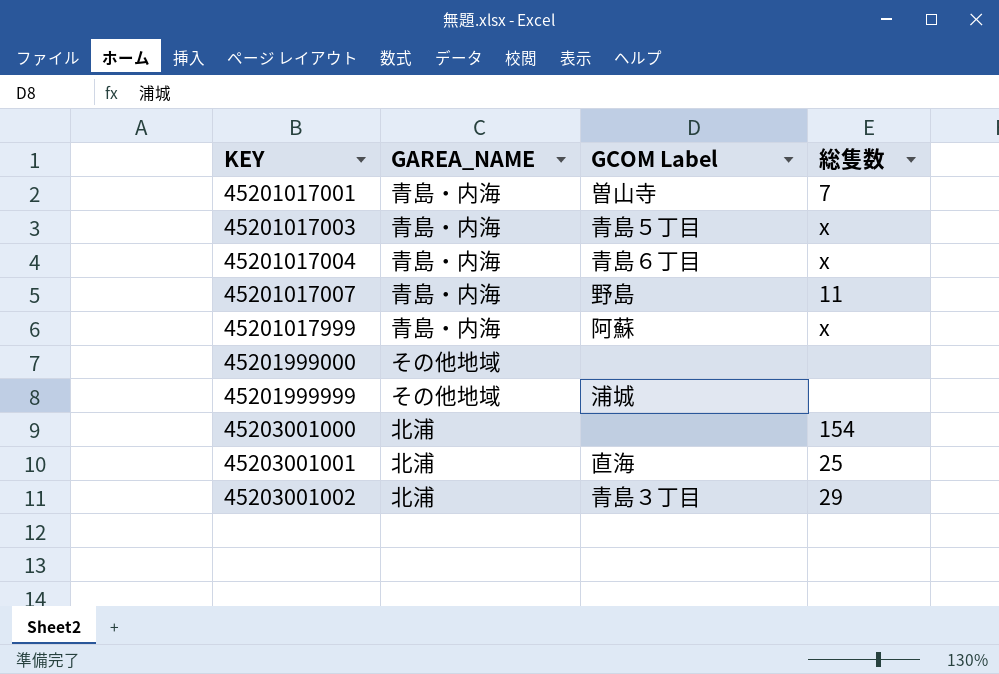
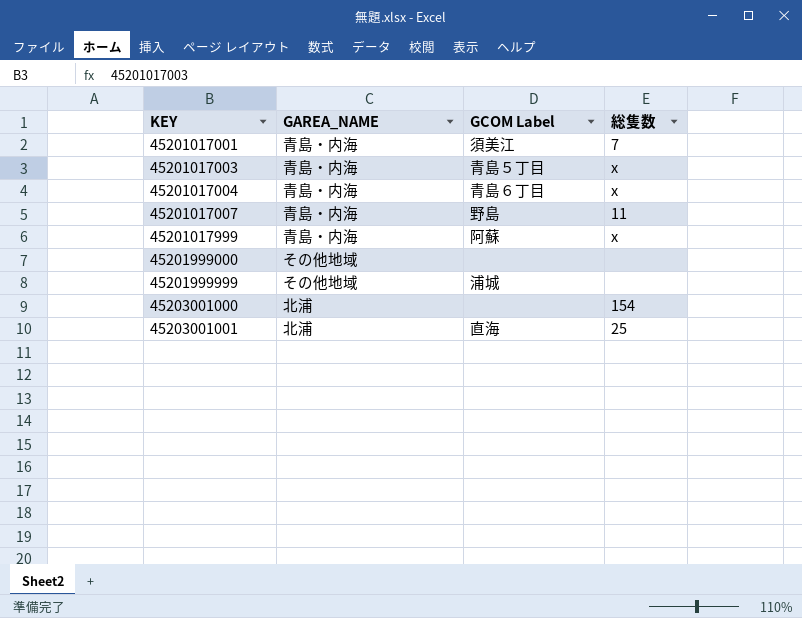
row 45203001002: 北浦 | 青島３丁目 | 29 -> none
45201017001 | GCOM Label: 曽山寺 -> 須美江

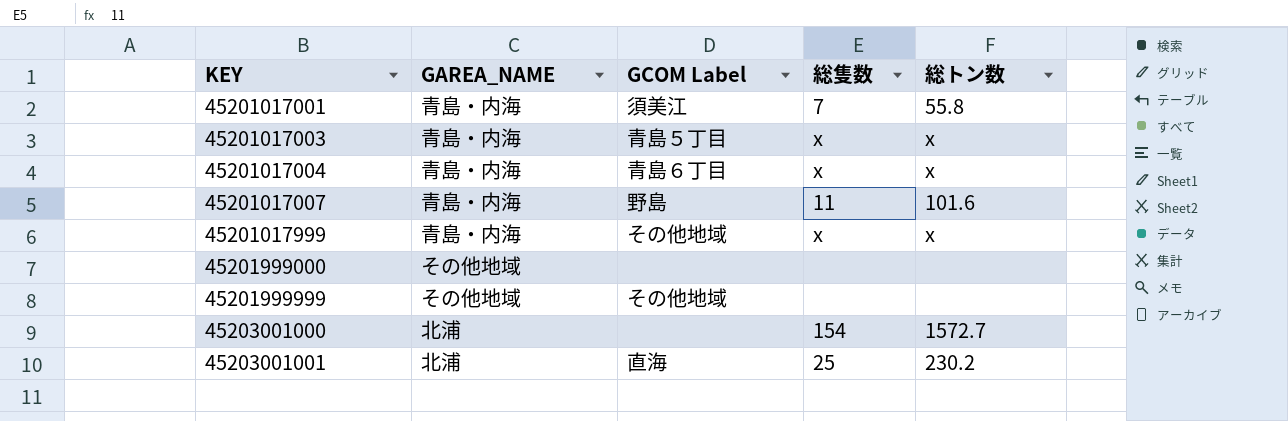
column 総トン数 | position: none -> 5
45201017999 | GCOM Label: 阿蘇 -> その他地域
45201999999 | GCOM Label: 浦城 -> その他地域

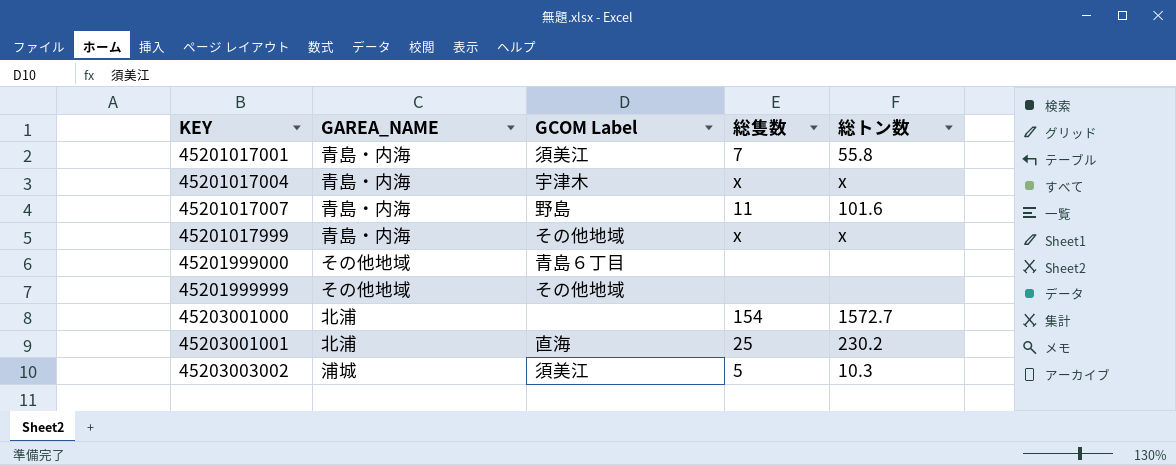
row 45201017003: 青島・内海 | 青島５丁目 | x | x -> none
45201017004 | GCOM Label: 青島６丁目 -> 宇津木
45201999000 | GCOM Label: none -> 青島６丁目
row 45203003002: none -> 浦城 | 須美江 | 5 | 10.3

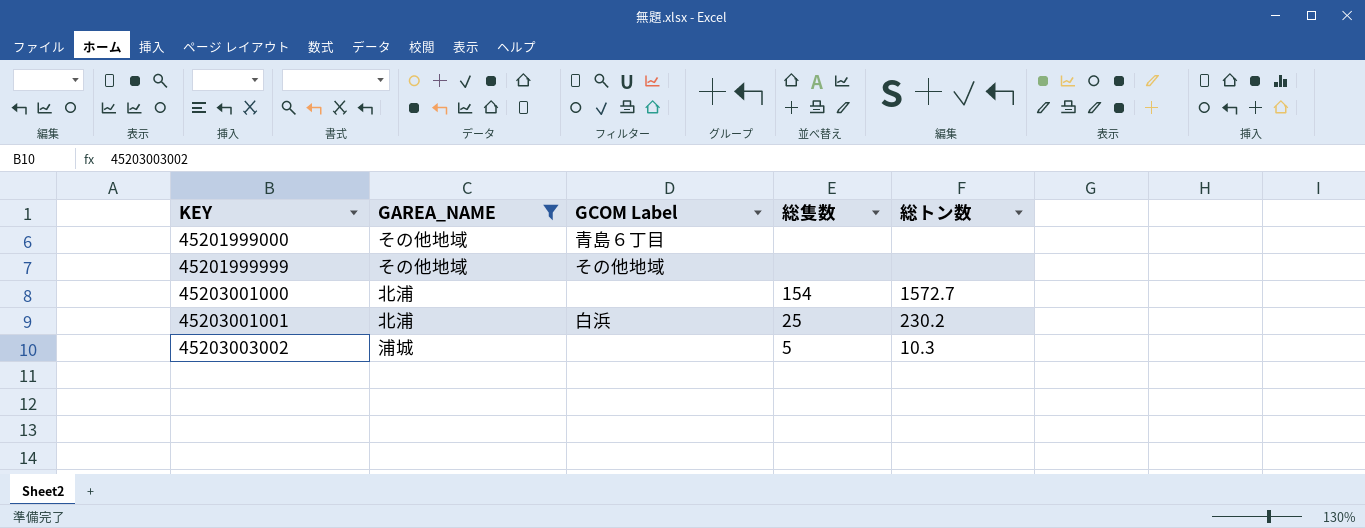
filter: none -> GAREA_NAME != 青島・内海
45203001001 | GCOM Label: 直海 -> 白浜
45203003002 | GCOM Label: 須美江 -> none

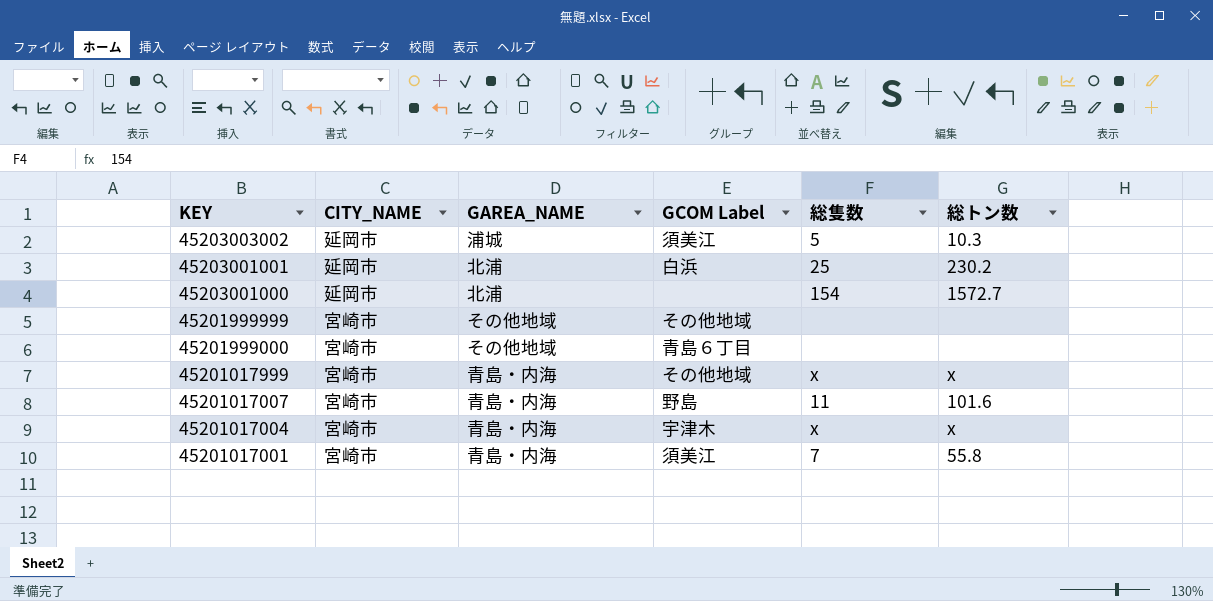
filter: GAREA_NAME != 青島・内海 -> none
row order: KEY ascending -> KEY descending
column CITY_NAME | position: none -> 2
45203003002 | GCOM Label: none -> 須美江

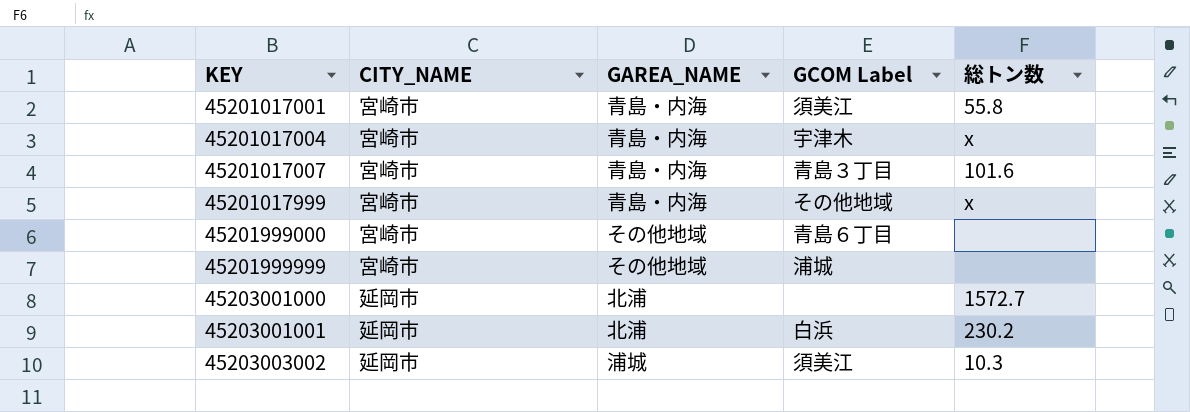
row order: KEY descending -> KEY ascending
column 総隻数 | position: 5 -> none
45201017007 | GCOM Label: 野島 -> 青島３丁目
45201999999 | GCOM Label: その他地域 -> 浦城

